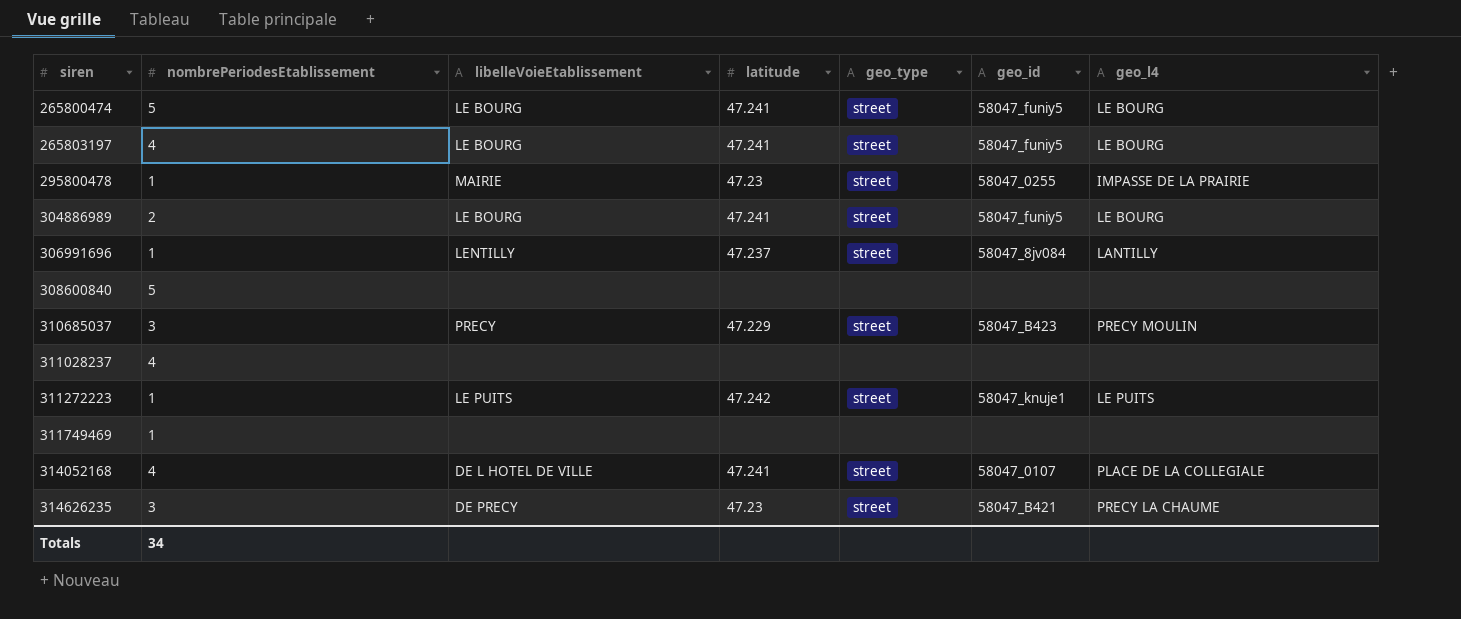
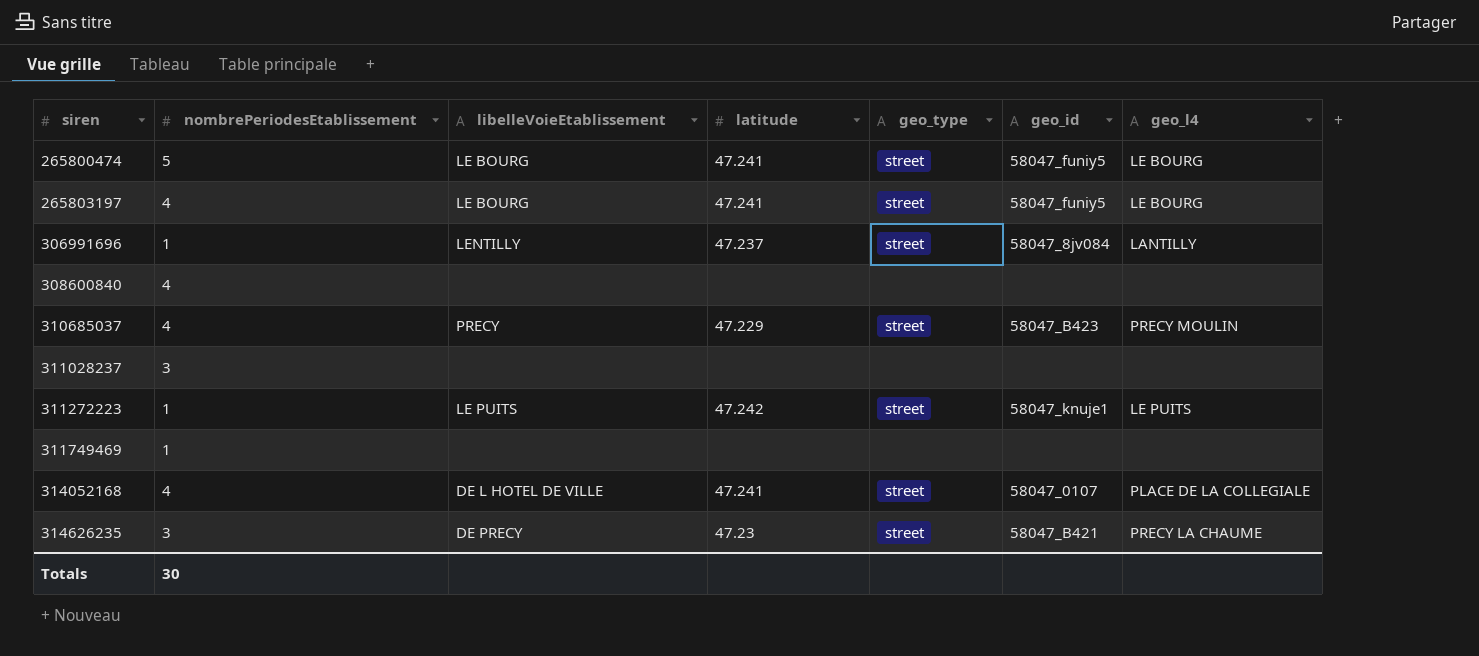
row 295800478: 1 | MAIRIE | 47.23 | street | 58047_0255 | IMPASSE DE LA PRAIRIE -> none
row 304886989: 2 | LE BOURG | 47.241 | street | 58047_funiy5 | LE BOURG -> none
308600840 | nombrePeriodesEtablissement: 5 -> 4
310685037 | nombrePeriodesEtablissement: 3 -> 4
311028237 | nombrePeriodesEtablissement: 4 -> 3
Totals | nombrePeriodesEtablissement: 34 -> 30

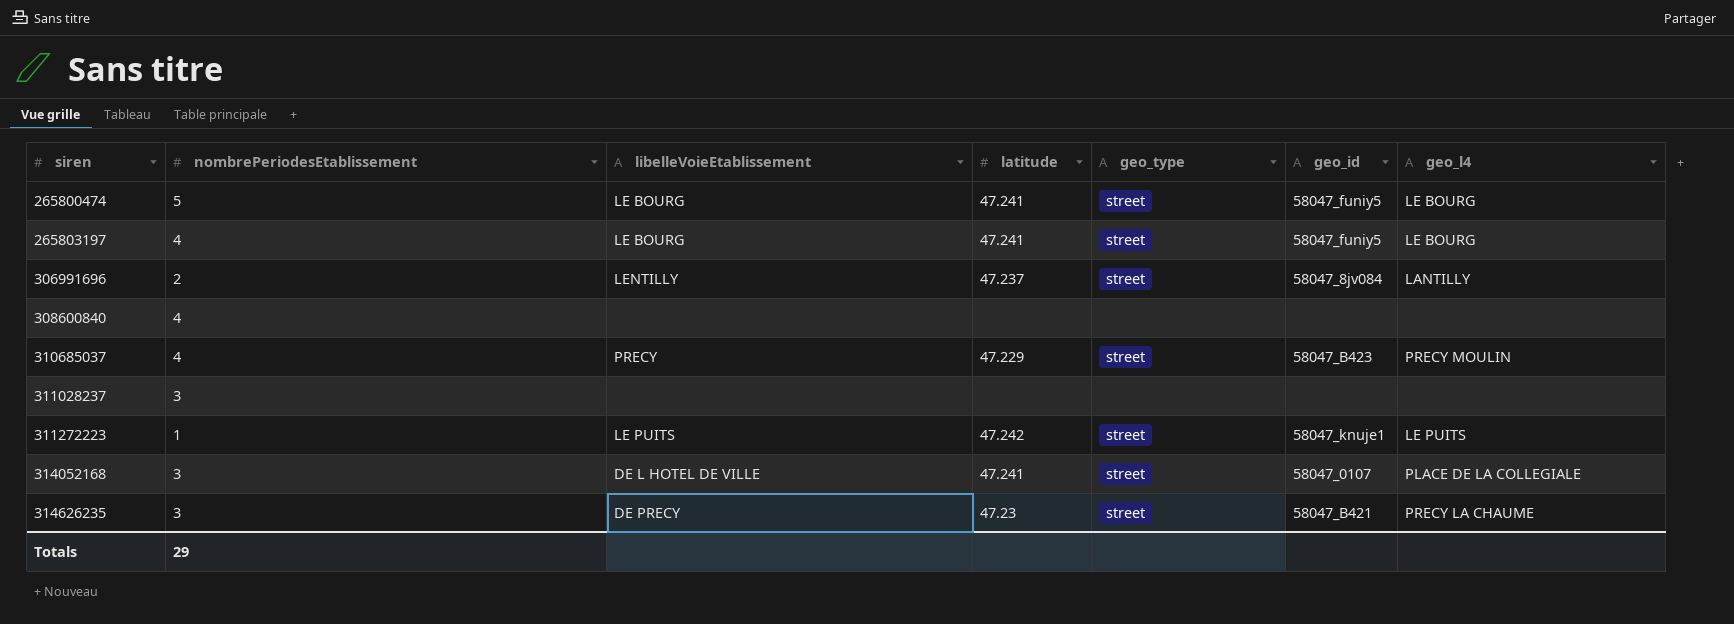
row 311749469: 1 | none | none | none | none | none -> none
306991696 | nombrePeriodesEtablissement: 1 -> 2
314052168 | nombrePeriodesEtablissement: 4 -> 3
Totals | nombrePeriodesEtablissement: 30 -> 29

